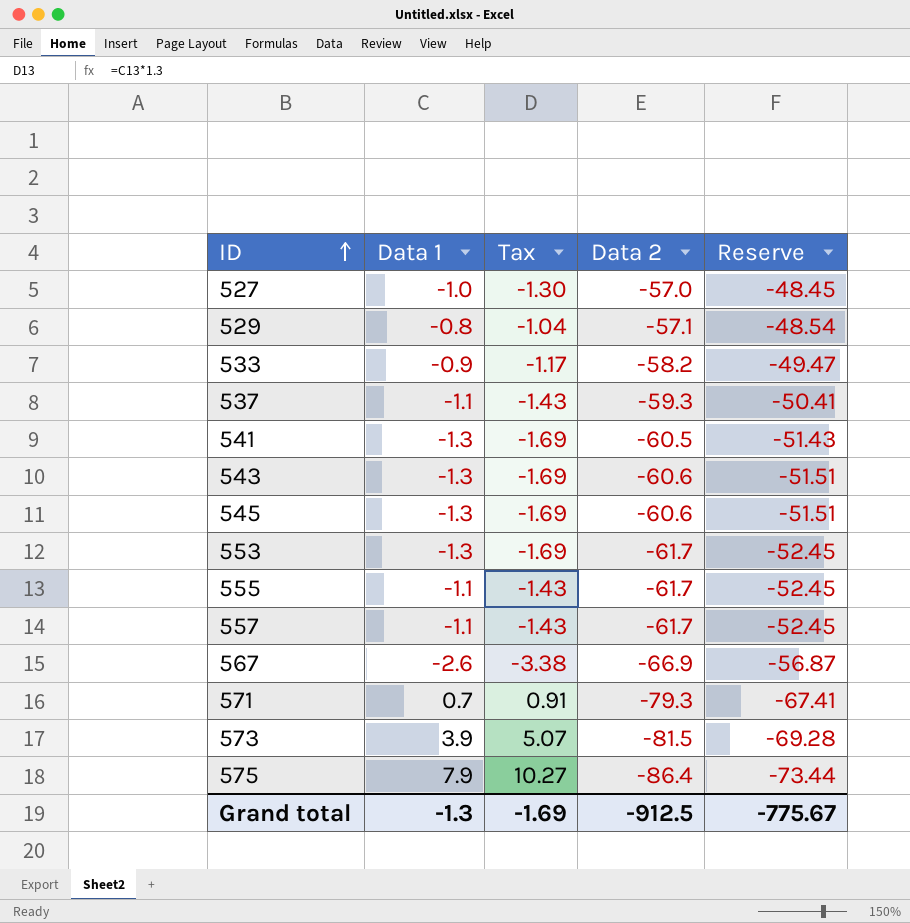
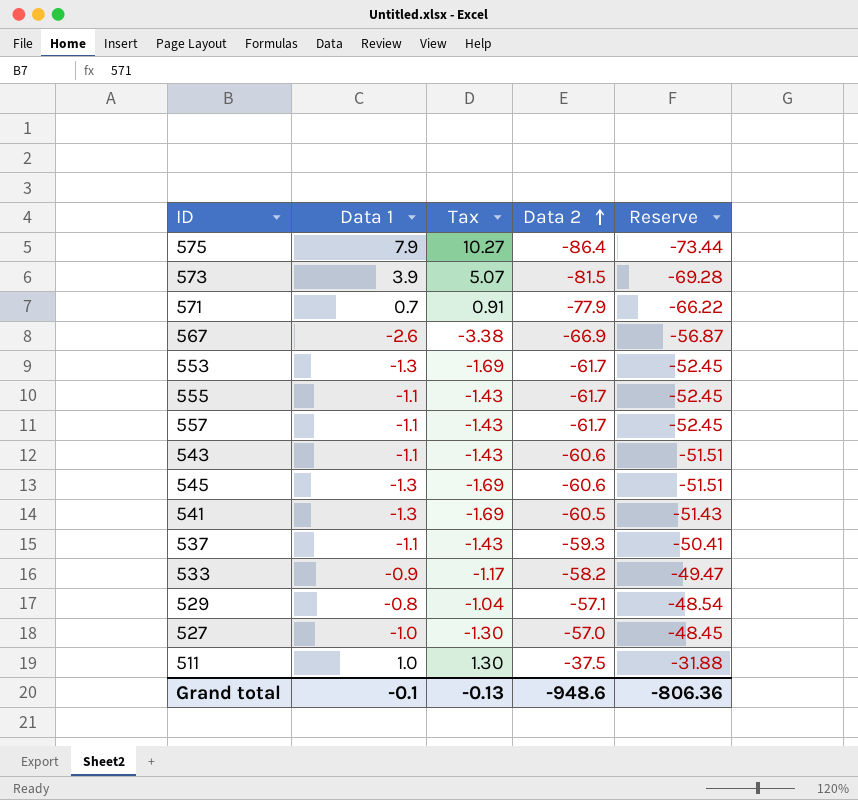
row order: ID ascending -> Data 2 ascending
571 | Data 2: -79.3 -> -77.9
571 | Reserve: -67.41 -> -66.22
543 | Data 1: -1.3 -> -1.1
543 | Tax: -1.69 -> -1.43
row 511: none -> 1.0 | 1.30 | -37.5 | -31.88
Grand total | Data 1: -1.3 -> -0.1
Grand total | Tax: -1.69 -> -0.13
Grand total | Data 2: -912.5 -> -948.6
Grand total | Reserve: -775.67 -> -806.36

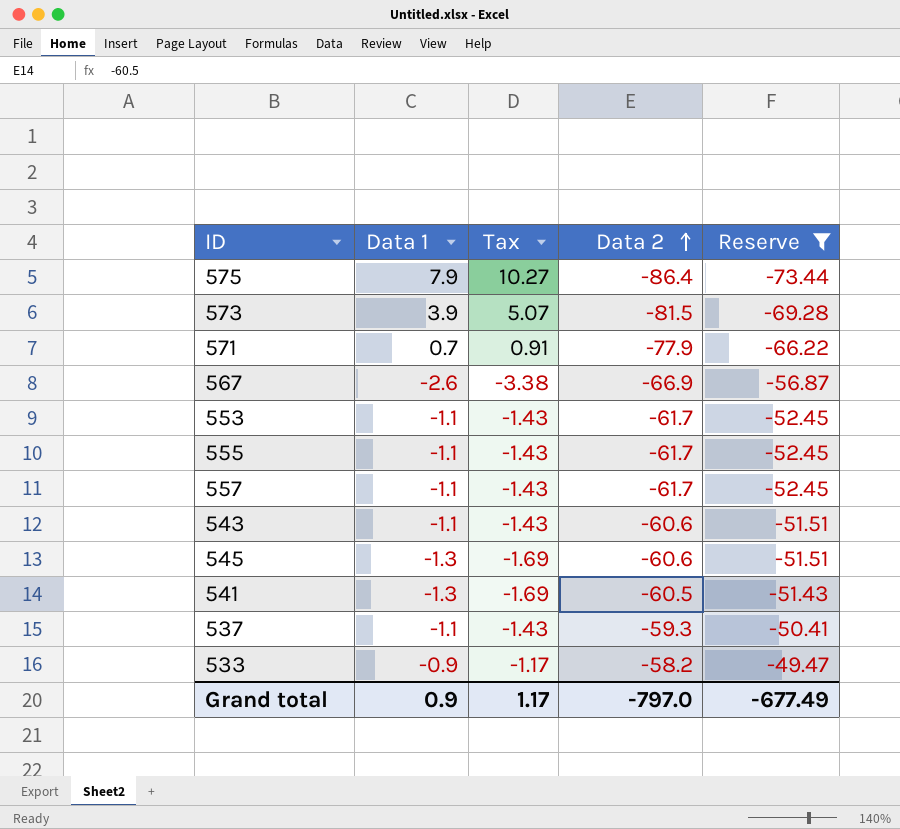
filter: none -> Reserve <= -49.47
553 | Data 1: -1.3 -> -1.1
553 | Tax: -1.69 -> -1.43
Grand total | Data 1: -0.1 -> 0.9
Grand total | Tax: -0.13 -> 1.17
Grand total | Data 2: -948.6 -> -797.0
Grand total | Reserve: -806.36 -> -677.49

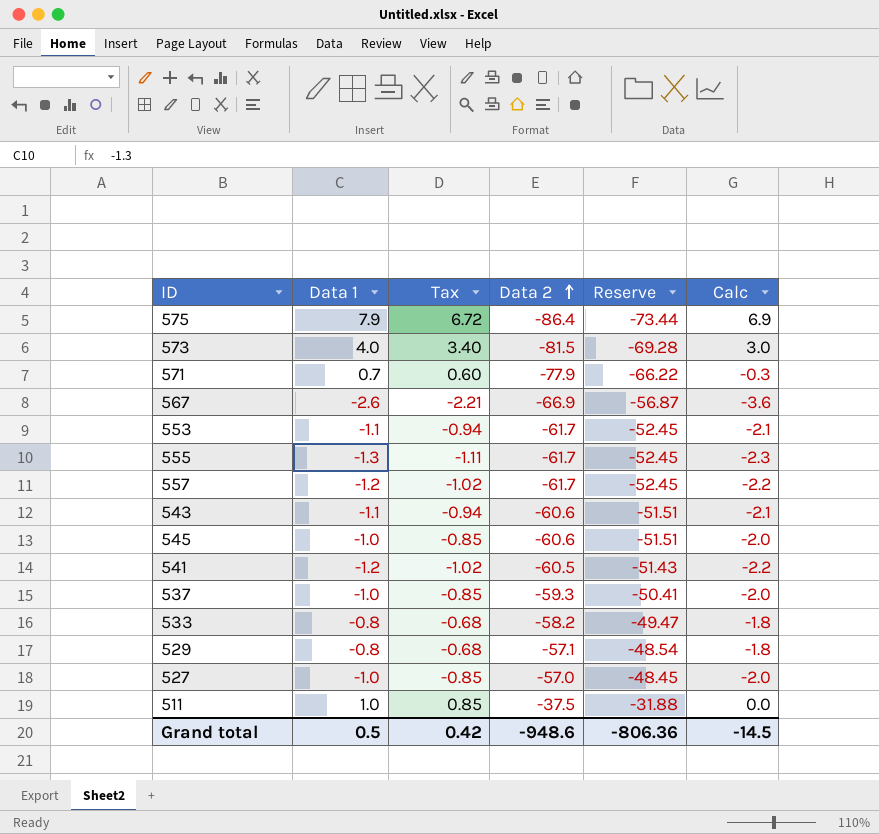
filter: Reserve <= -49.47 -> none
column Tax | formula: [Data 1] * 1.3 -> [Data 1] * 0.85
column Calc | formula: none -> [Data 1] - 1
573 | Data 1: 3.9 -> 4.0
555 | Data 1: -1.1 -> -1.3
557 | Data 1: -1.1 -> -1.2
545 | Data 1: -1.3 -> -1.0
541 | Data 1: -1.3 -> -1.2
537 | Data 1: -1.1 -> -1.0
533 | Data 1: -0.9 -> -0.8
Grand total | Data 1: 0.9 -> 0.5
Grand total | Tax: 1.17 -> 0.42
Grand total | Data 2: -797.0 -> -948.6
Grand total | Reserve: -677.49 -> -806.36

